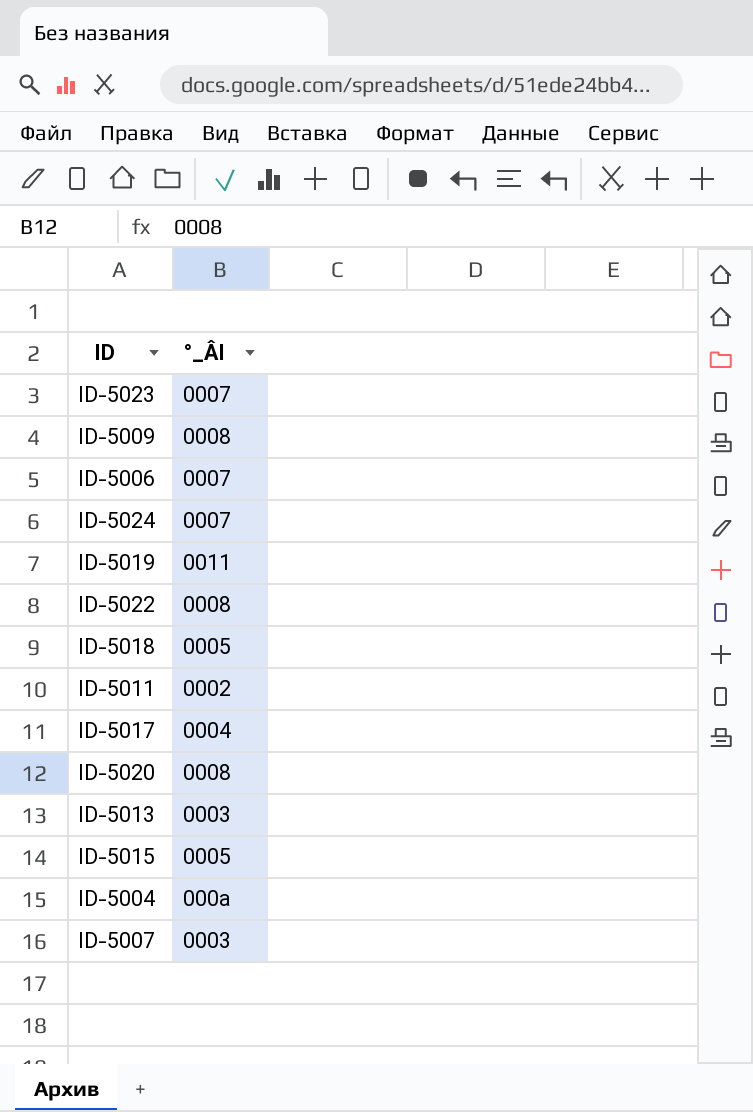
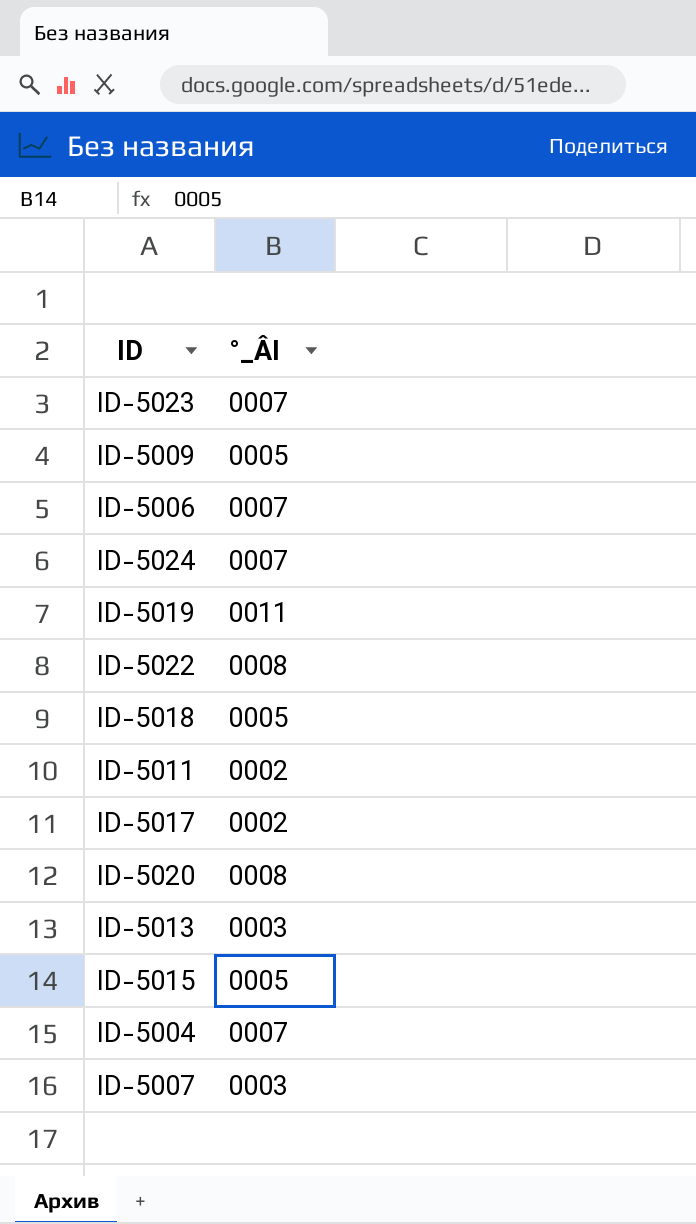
ID-5009 | °_ÂI: 0008 -> 0005
ID-5017 | °_ÂI: 0004 -> 0002
ID-5004 | °_ÂI: 000a -> 0007

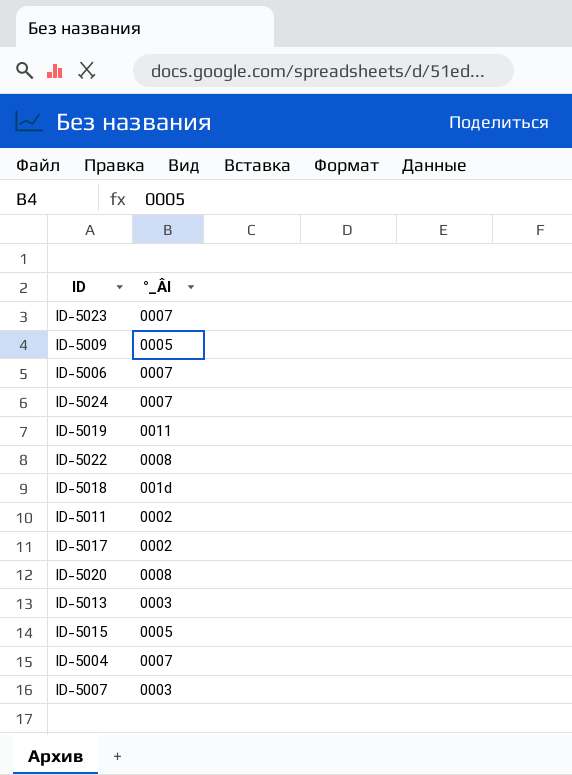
ID-5018 | °_ÂI: 0005 -> 001d

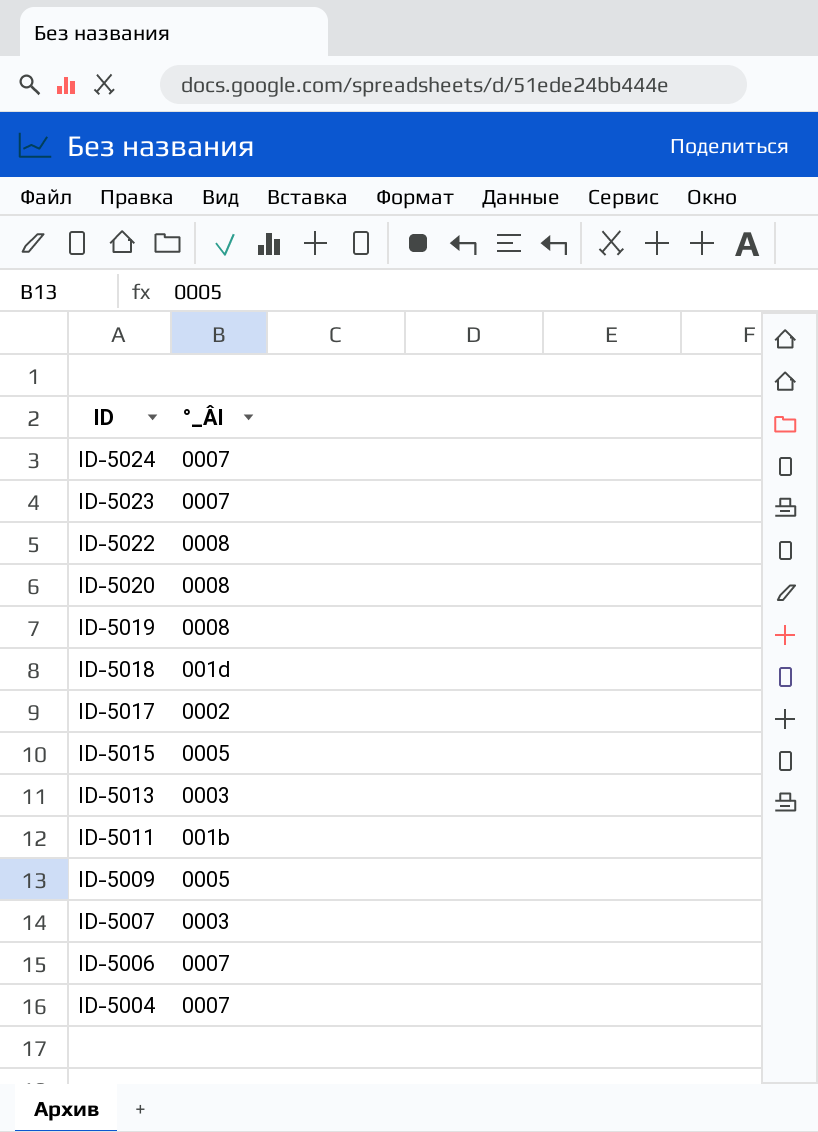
row order: none -> ID descending
ID-5019 | °_ÂI: 0011 -> 0008
ID-5011 | °_ÂI: 0002 -> 001b

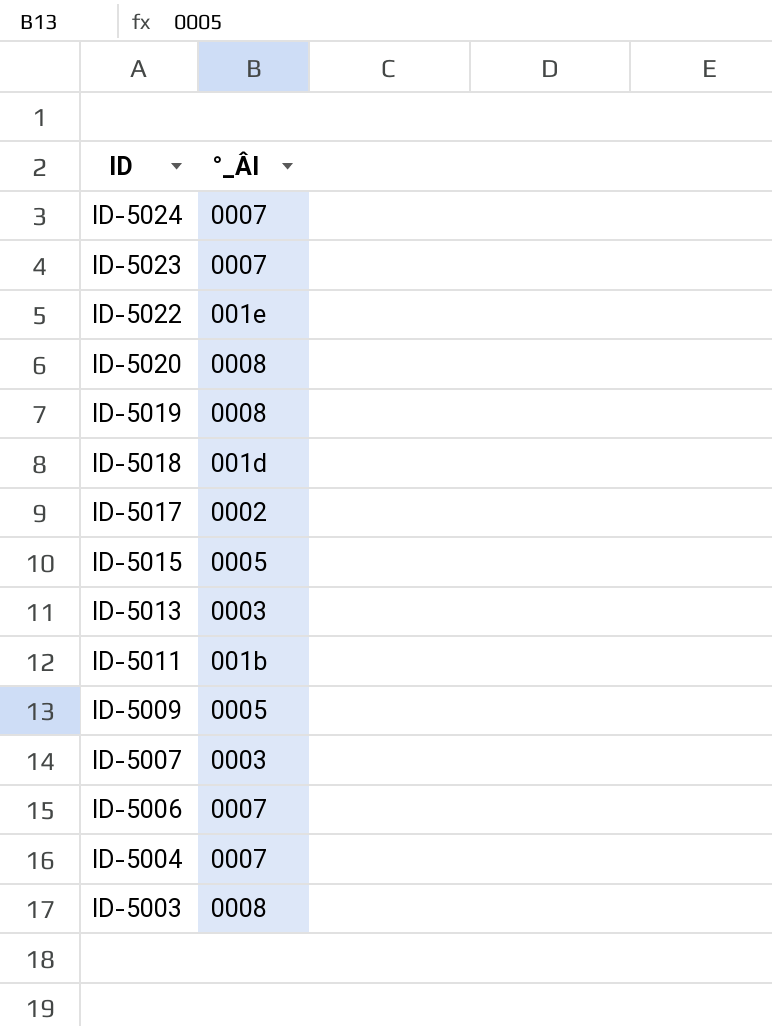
ID-5022 | °_ÂI: 0008 -> 001e
row ID-5003: none -> 0008

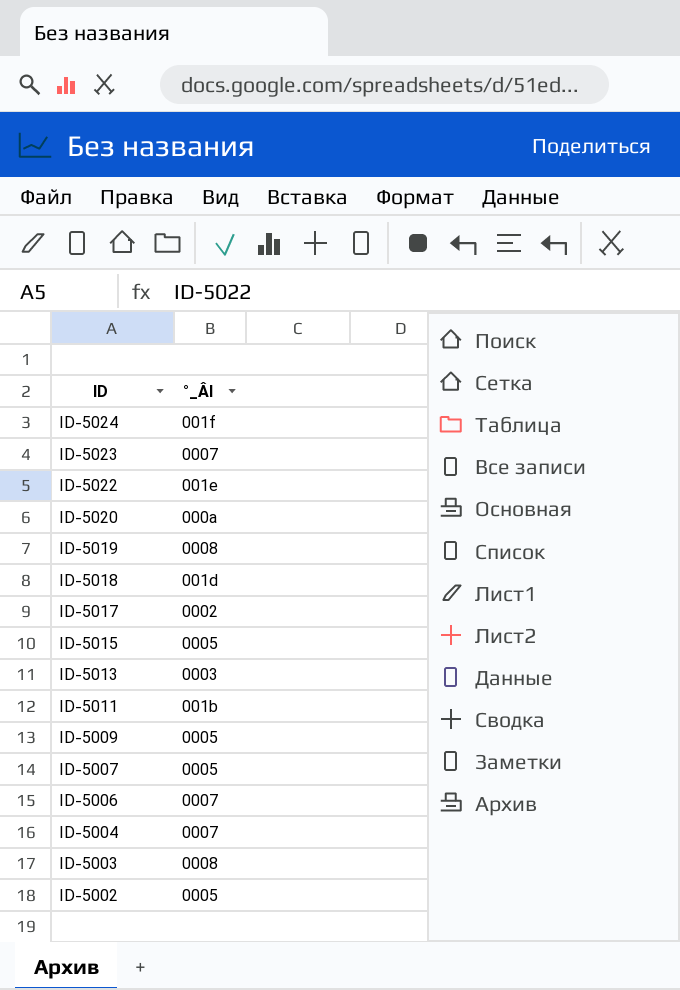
ID-5024 | °_ÂI: 0007 -> 001f
ID-5020 | °_ÂI: 0008 -> 000a
ID-5007 | °_ÂI: 0003 -> 0005
row ID-5002: none -> 0005

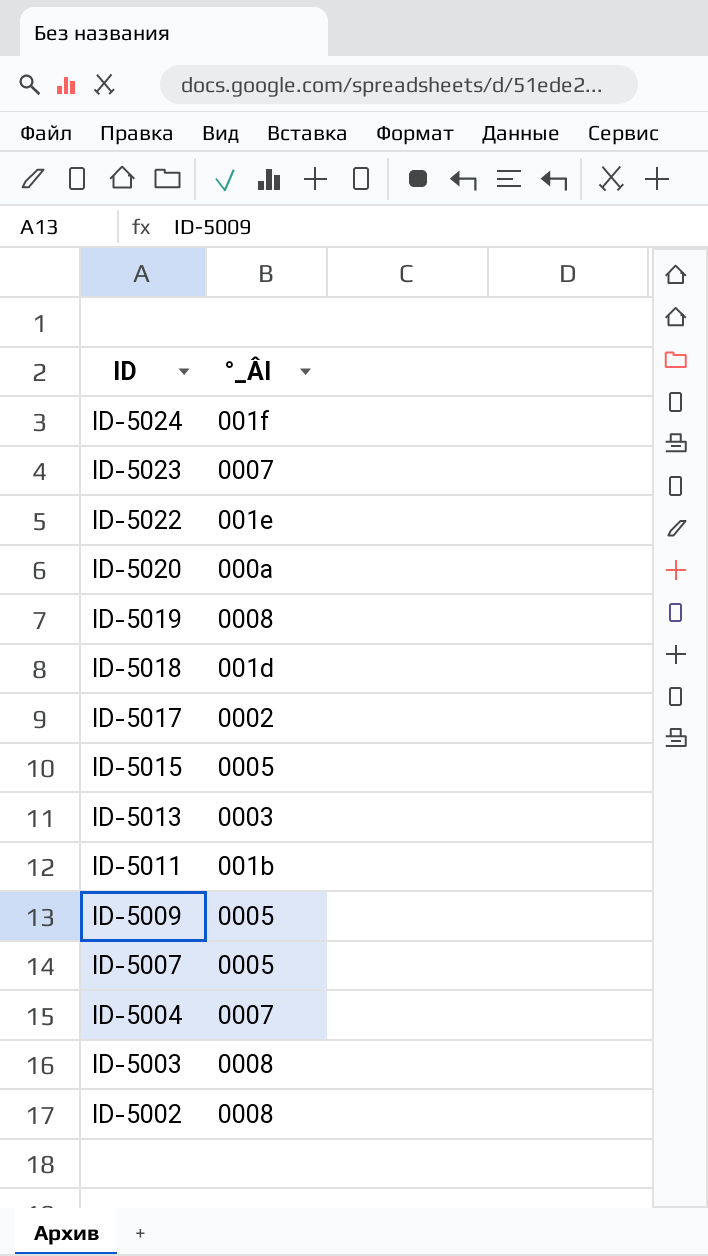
row ID-5006: 0007 -> none
ID-5002 | °_ÂI: 0005 -> 0008

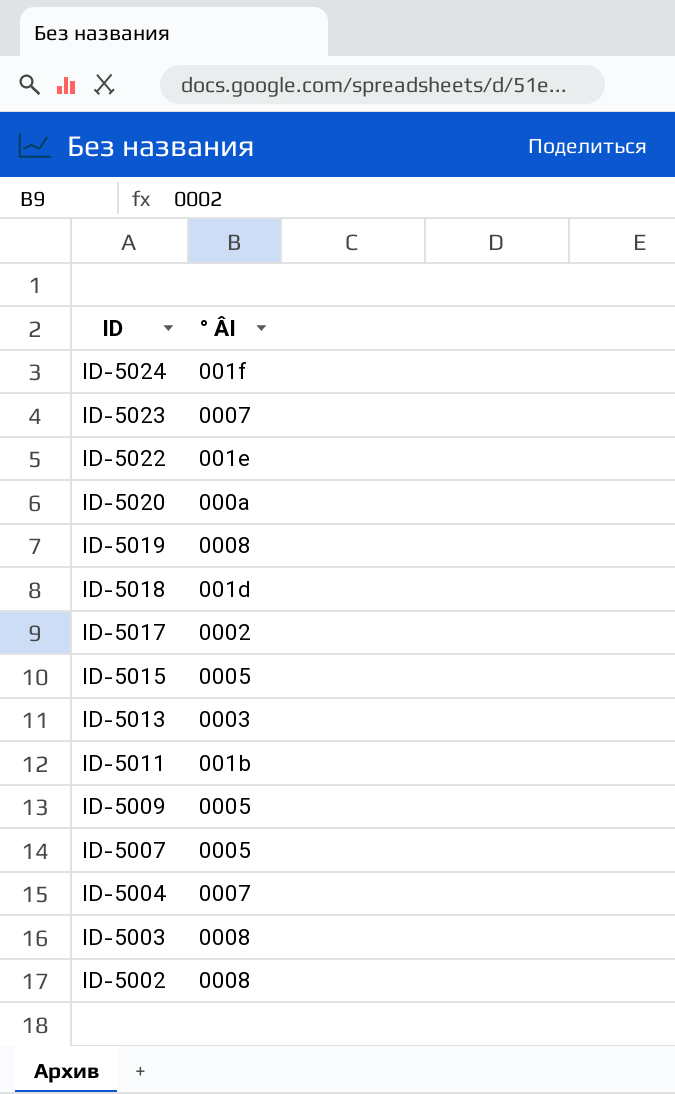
column name: °_ÂI -> ° ÂI

